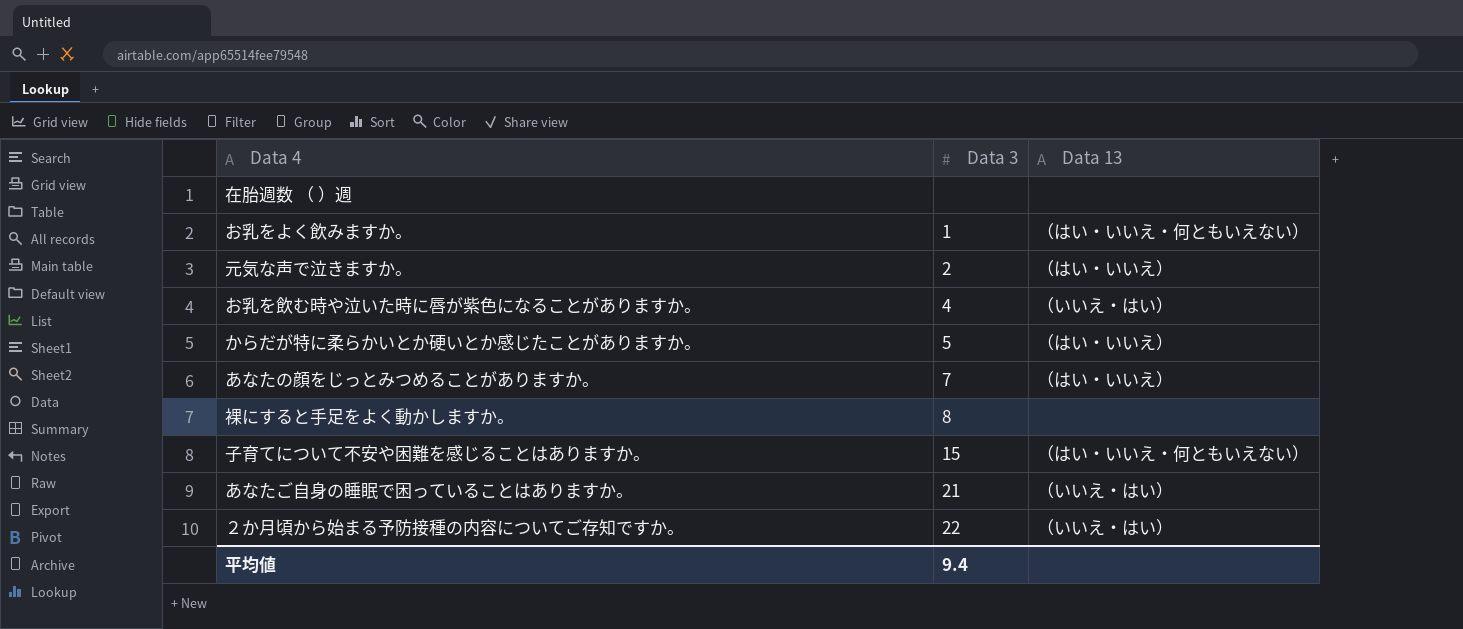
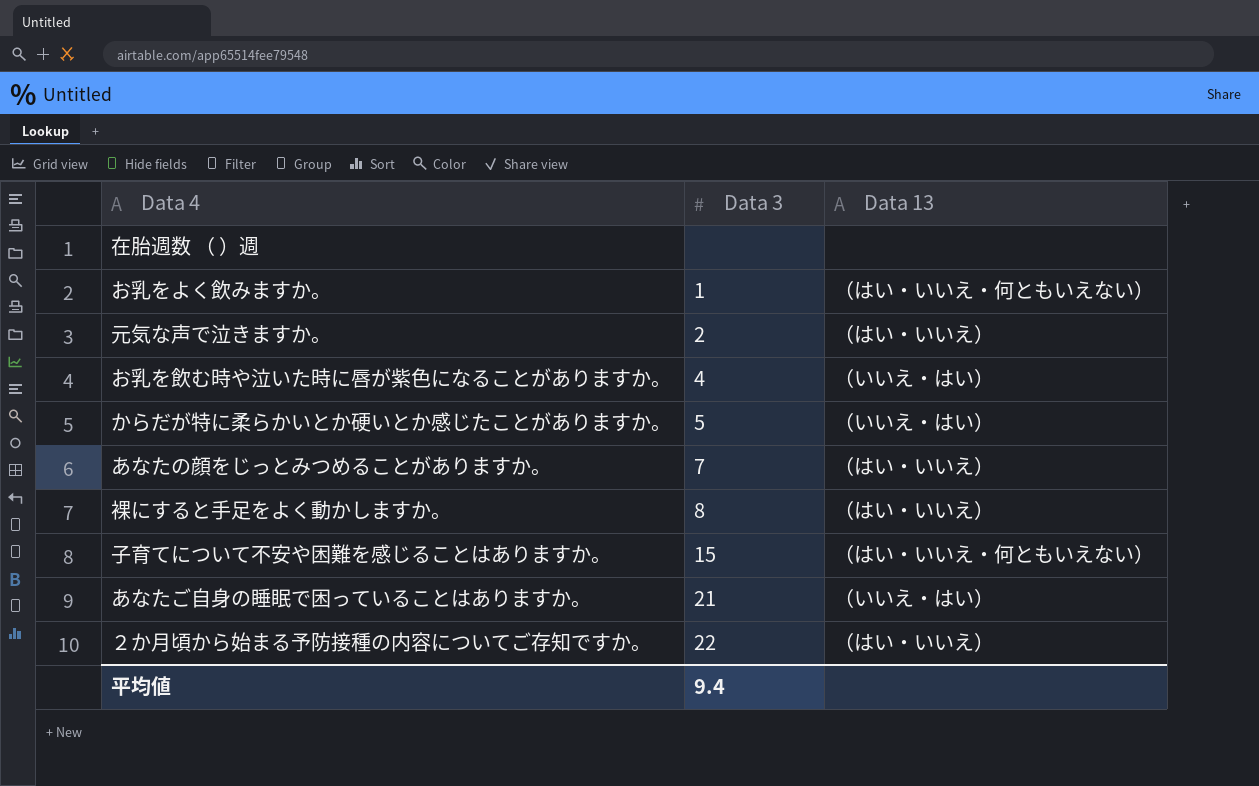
からだが特に柔らかいとか硬いとか感じたことがありますか。 | Data 13: （はい・いいえ） -> （いいえ・はい）
裸にすると手足をよく動かしますか。 | Data 13: none -> （はい・いいえ）
２か月頃から始まる予防接種の内容についてご存知ですか。 | Data 13: （いいえ・はい） -> （はい・いいえ）

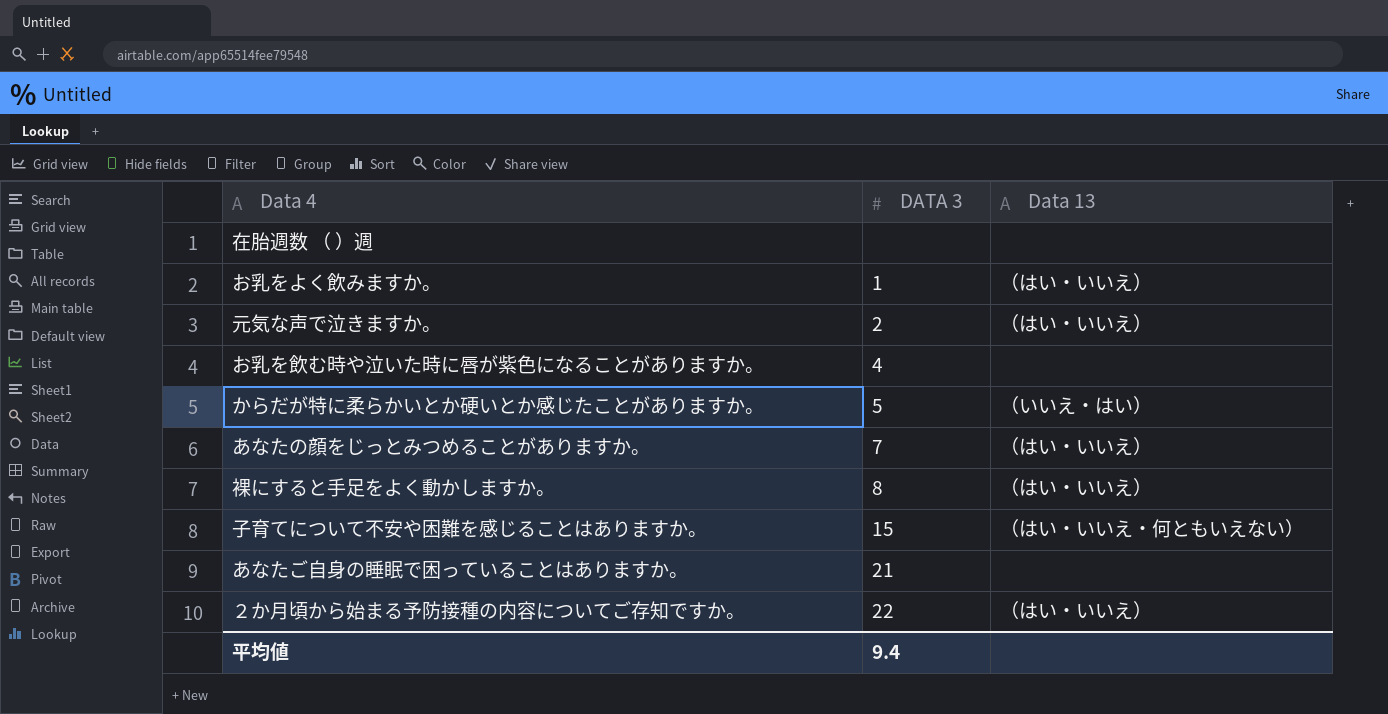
column name: Data 3 -> DATA 3
お乳をよく飲みますか。 | Data 13: （はい・いいえ・何ともいえない） -> （はい・いいえ）
お乳を飲む時や泣いた時に唇が紫色になることがありますか。 | Data 13: （いいえ・はい） -> none
あなたご自身の睡眠で困っていることはありますか。 | Data 13: （いいえ・はい） -> none

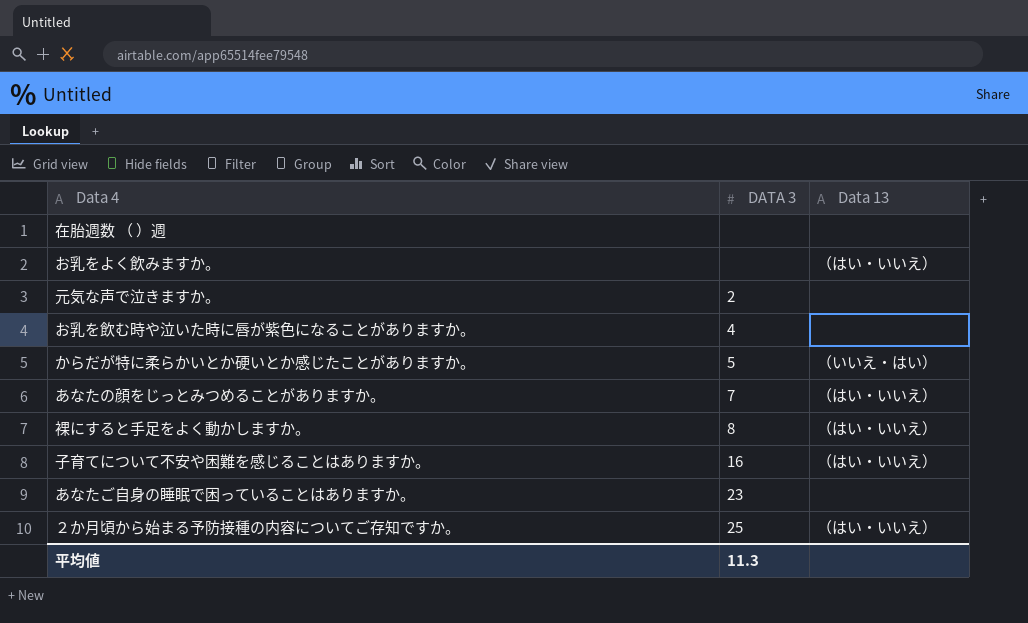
お乳をよく飲みますか。 | DATA 3: 1 -> none
元気な声で泣きますか。 | Data 13: （はい・いいえ） -> none
子育てについて不安や困難を感じることはありますか。 | DATA 3: 15 -> 16
子育てについて不安や困難を感じることはありますか。 | Data 13: （はい・いいえ・何ともいえない） -> （はい・いいえ）
あなたご自身の睡眠で困っていることはありますか。 | DATA 3: 21 -> 23
２か月頃から始まる予防接種の内容についてご存知ですか。 | DATA 3: 22 -> 25
平均値 | DATA 3: 9.4 -> 11.3

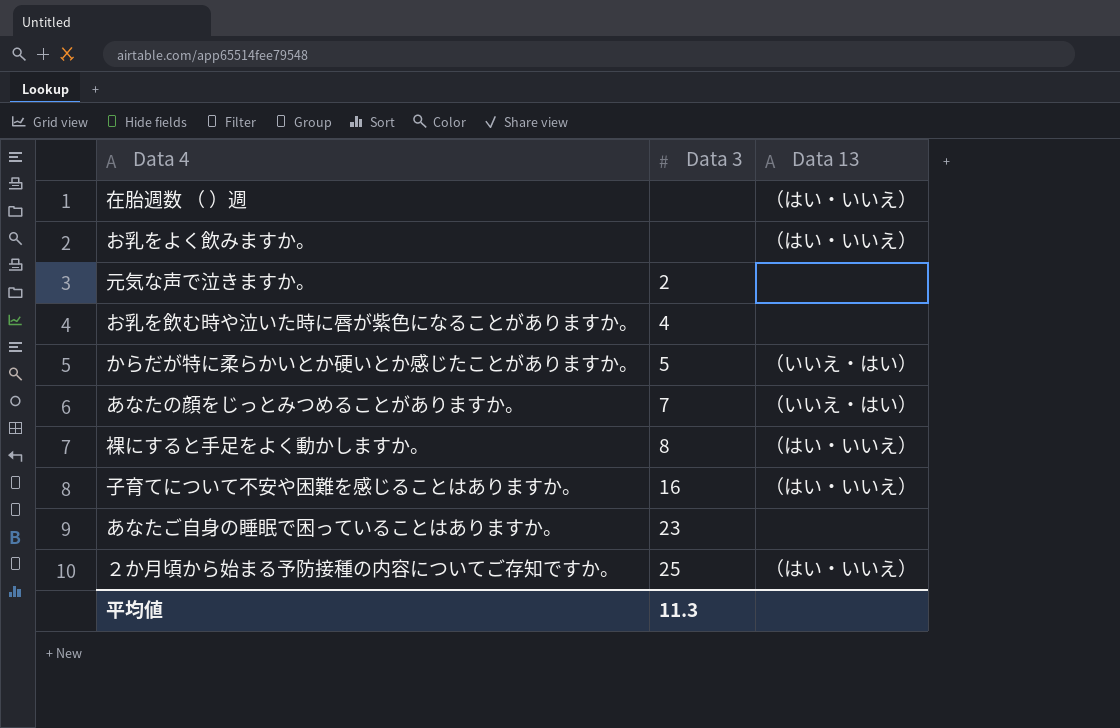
column name: DATA 3 -> Data 3
在胎週数 （ ）週 | Data 13: none -> （はい・いいえ）
あなたの顔をじっとみつめることがありますか。 | Data 13: （はい・いいえ） -> （いいえ・はい）

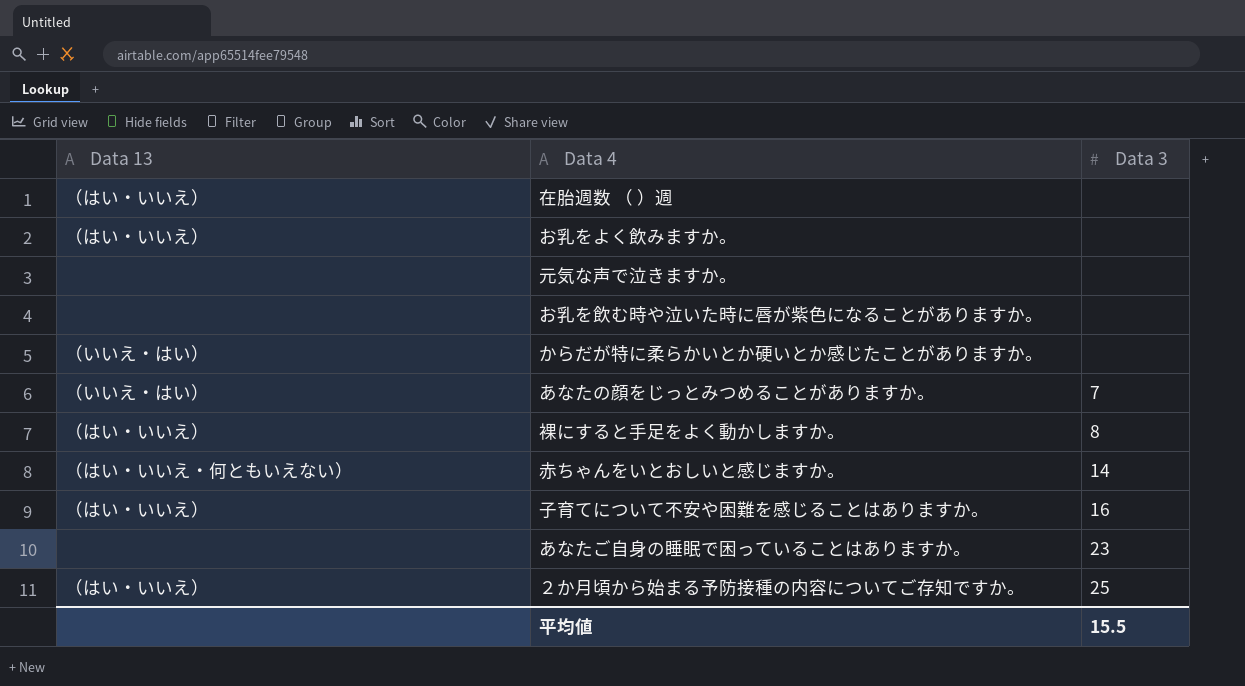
column Data 13 | position: 3 -> 1
元気な声で泣きますか。 | Data 3: 2 -> none
お乳を飲む時や泣いた時に唇が紫色になることがありますか。 | Data 3: 4 -> none
からだが特に柔らかいとか硬いとか感じたことがありますか。 | Data 3: 5 -> none
row 赤ちゃんをいとおしいと感じますか。: none -> （はい・いいえ・何ともいえない） | 14
平均値 | Data 3: 11.3 -> 15.5

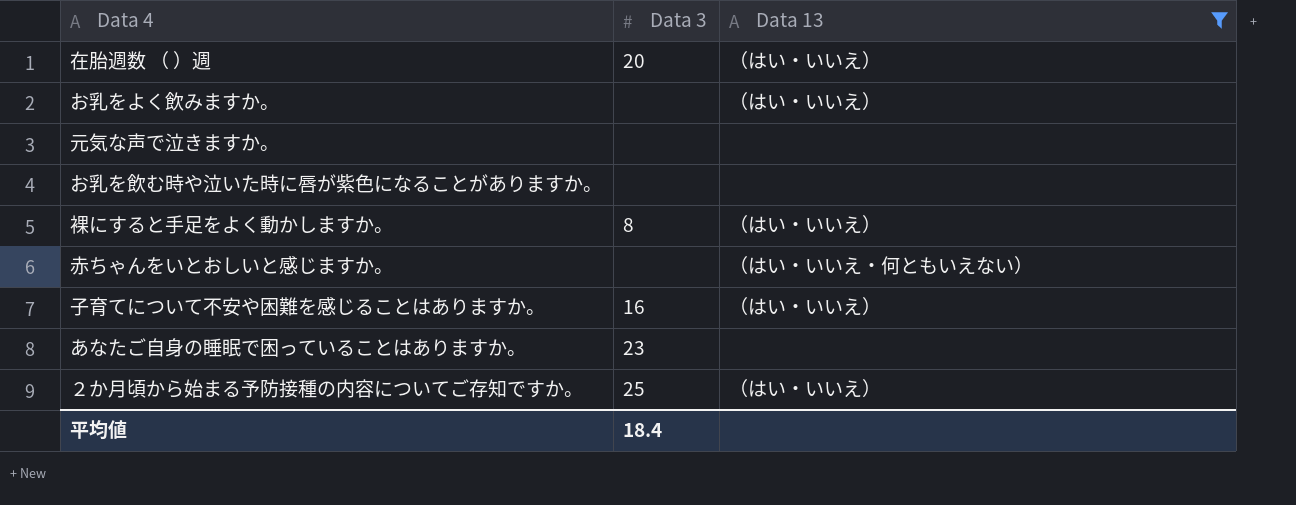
filter: none -> Data 13 != （いいえ・はい）
column Data 13 | position: 1 -> 3
在胎週数 （ ）週 | Data 3: none -> 20
赤ちゃんをいとおしいと感じますか。 | Data 3: 14 -> none
平均値 | Data 3: 15.5 -> 18.4

